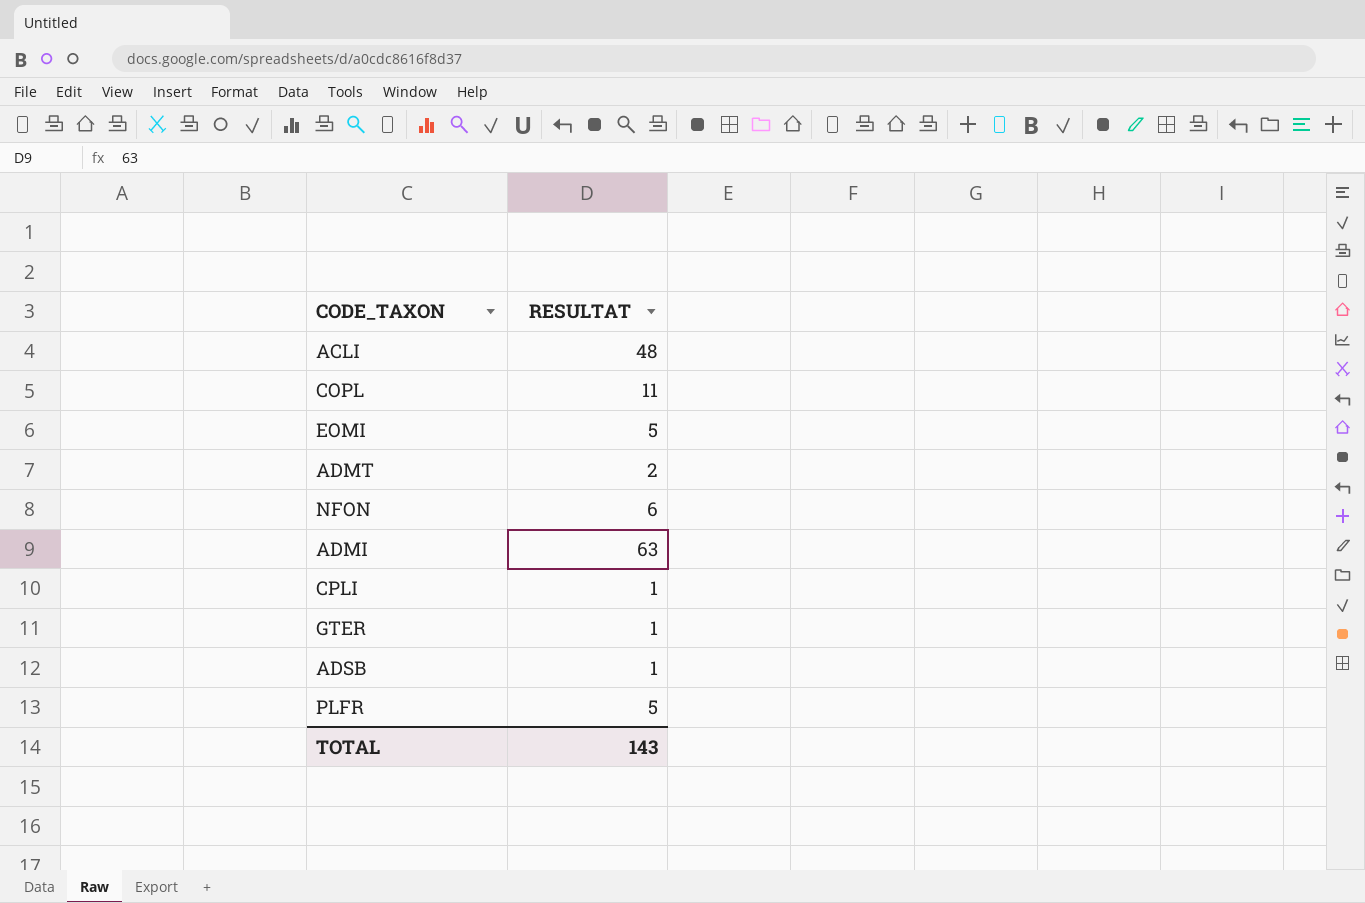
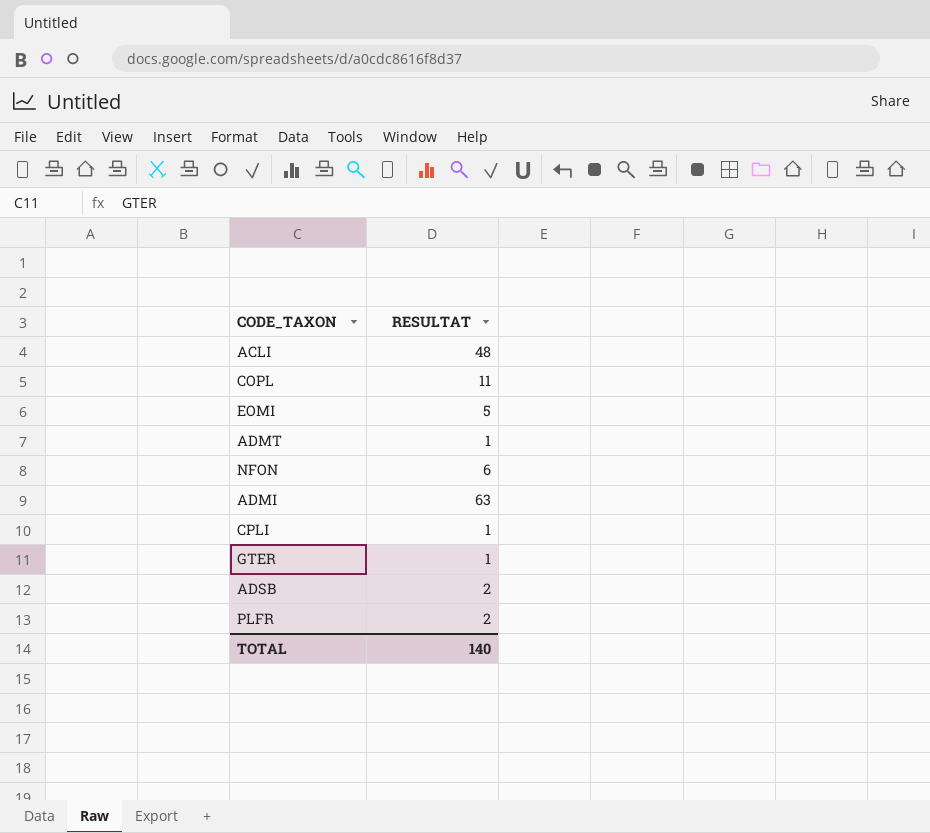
ADMT | RESULTAT: 2 -> 1
ADSB | RESULTAT: 1 -> 2
PLFR | RESULTAT: 5 -> 2
TOTAL | RESULTAT: 143 -> 140

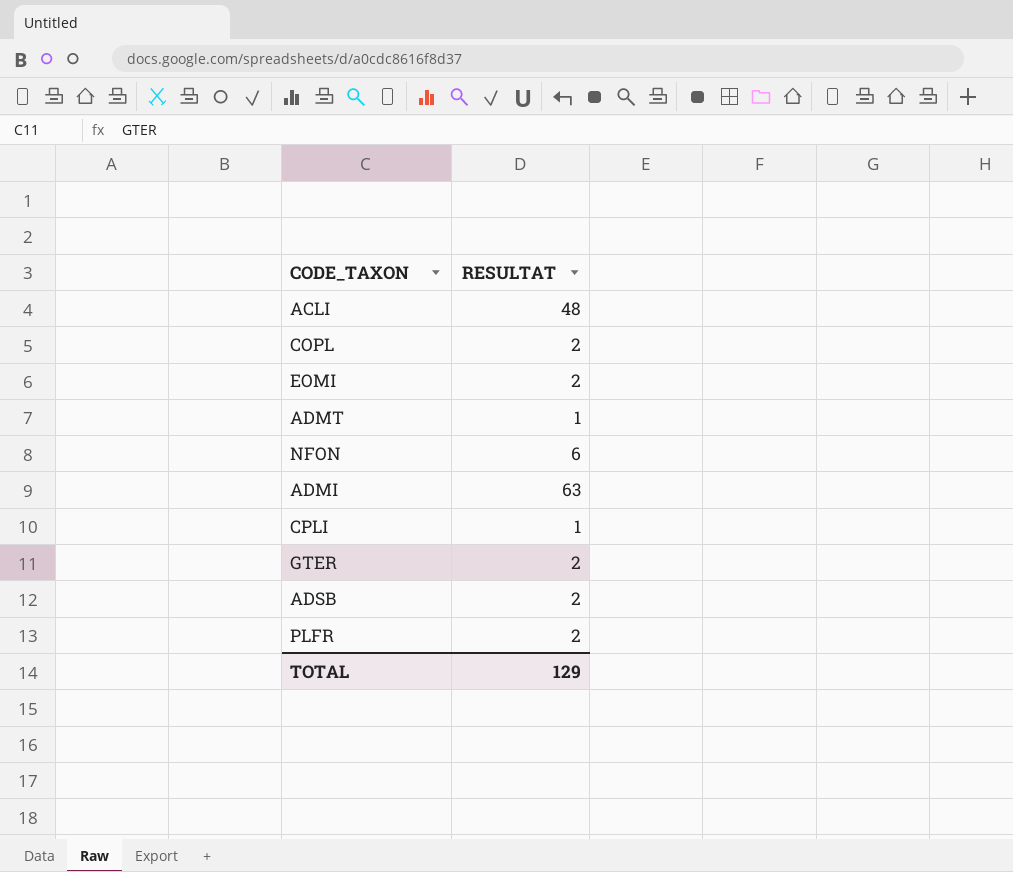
COPL | RESULTAT: 11 -> 2
EOMI | RESULTAT: 5 -> 2
GTER | RESULTAT: 1 -> 2
TOTAL | RESULTAT: 140 -> 129

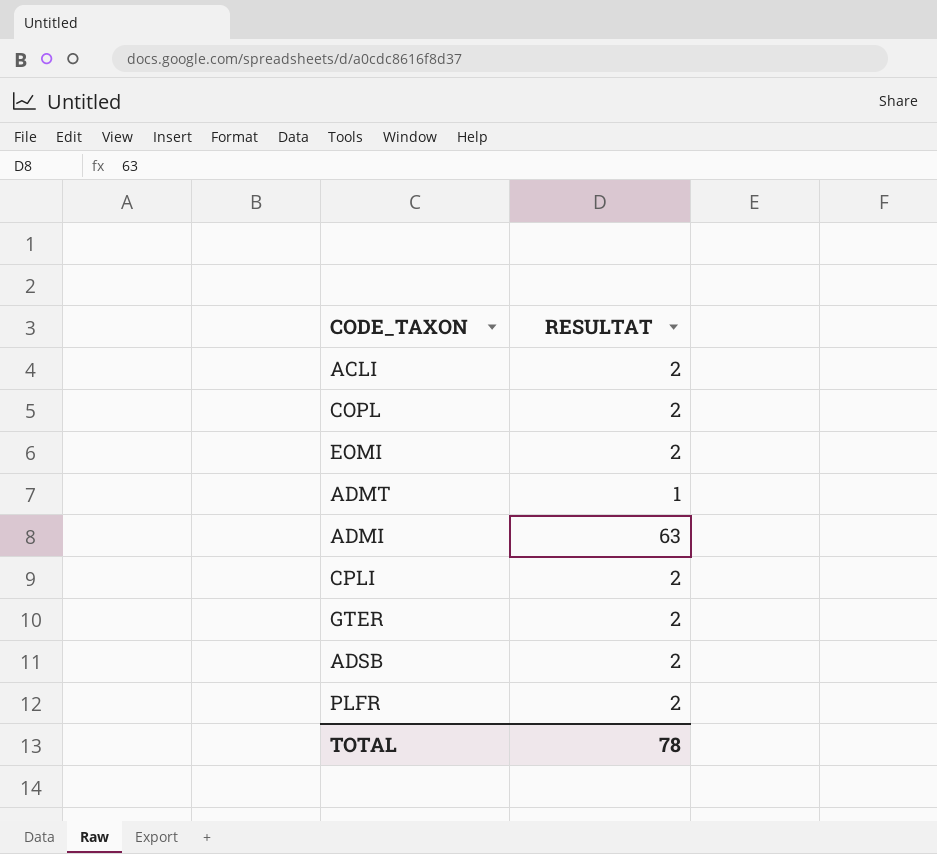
row NFON: 6 -> none
ACLI | RESULTAT: 48 -> 2
CPLI | RESULTAT: 1 -> 2
TOTAL | RESULTAT: 129 -> 78

